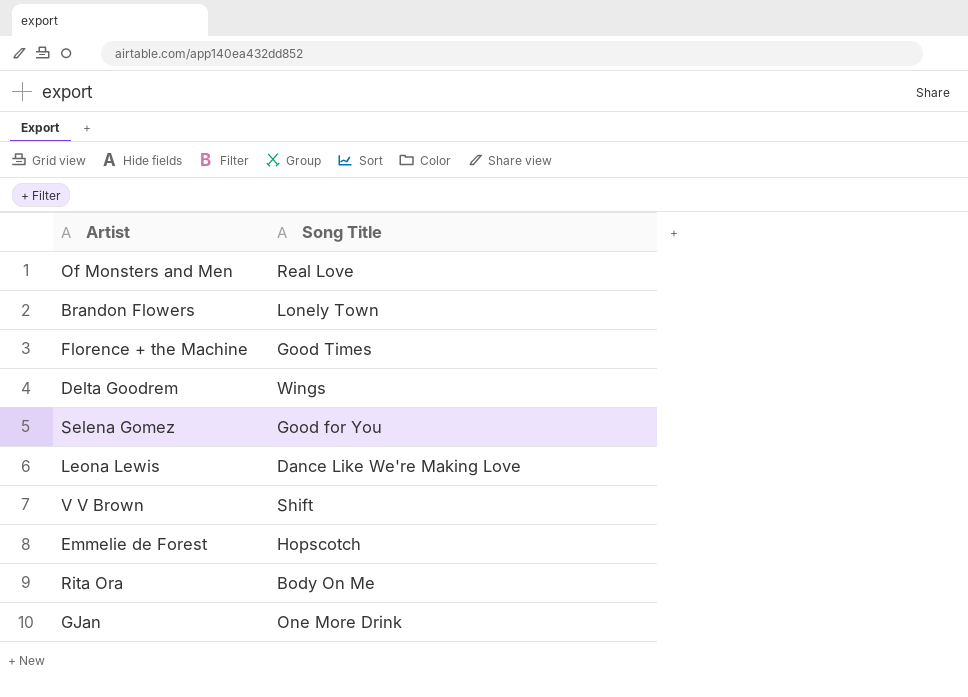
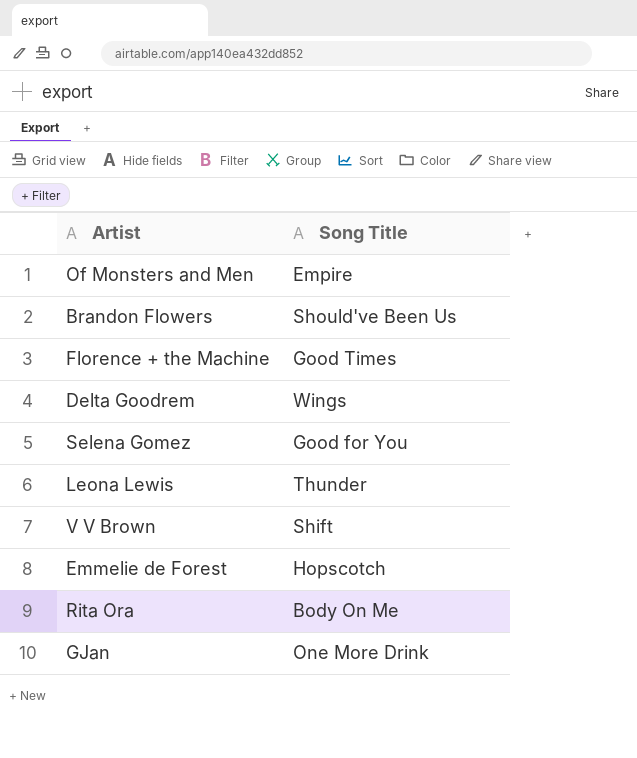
Of Monsters and Men | Song Title: Real Love -> Empire
Brandon Flowers | Song Title: Lonely Town -> Should've Been Us
Leona Lewis | Song Title: Dance Like We're Making Love -> Thunder

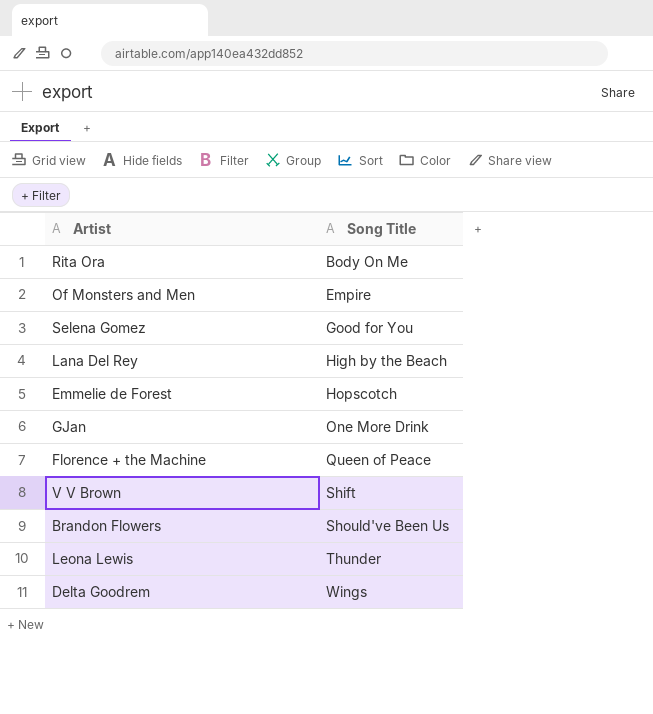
row order: none -> Song Title ascending
row Lana Del Rey: none -> High by the Beach
Florence + the Machine | Song Title: Good Times -> Queen of Peace

